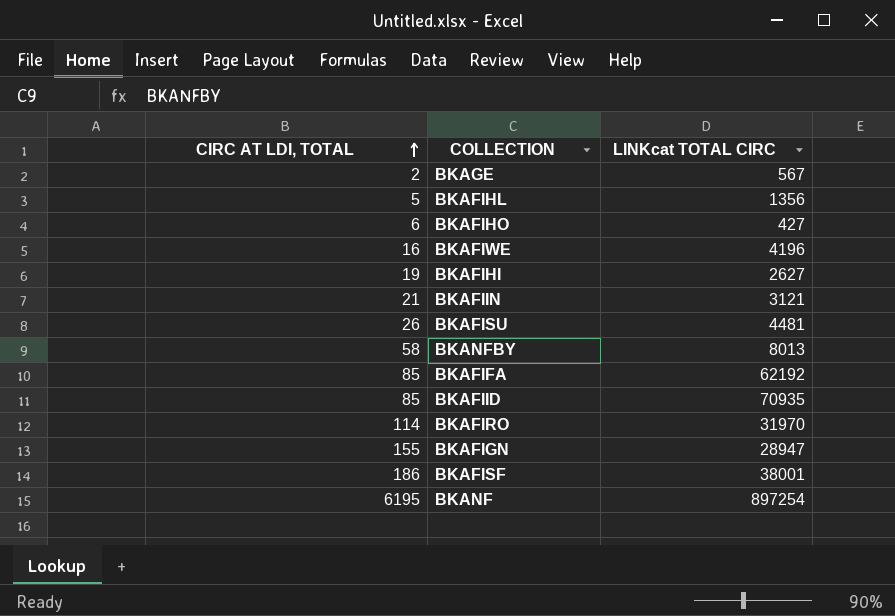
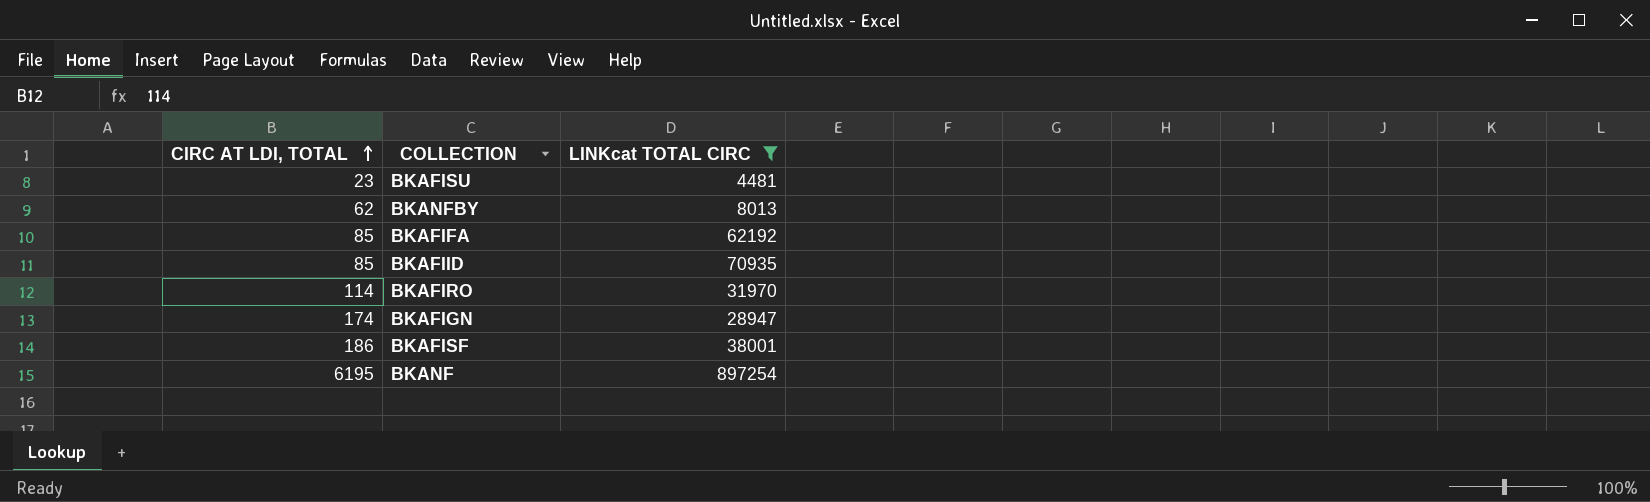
filter: none -> LINKcat TOTAL CIRC >= 4481
BKAFISU | CIRC AT LDI, TOTAL: 26 -> 23
BKANFBY | CIRC AT LDI, TOTAL: 58 -> 62
BKAFIGN | CIRC AT LDI, TOTAL: 155 -> 174

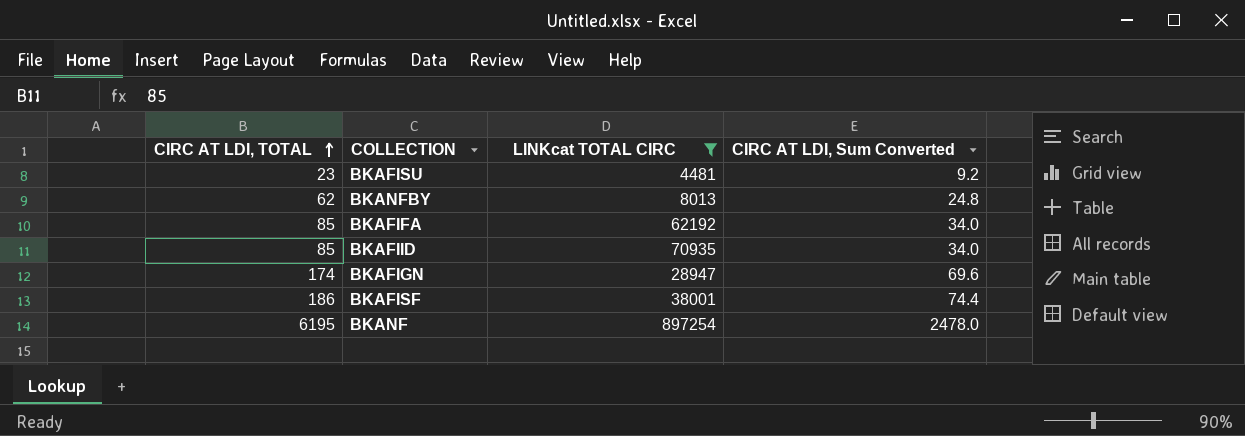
column CIRC AT LDI, Sum Converted | formula: none -> [CIRC AT LDI, TOTAL] * 0.4
row BKAFIRO: 114 | 31970 -> none

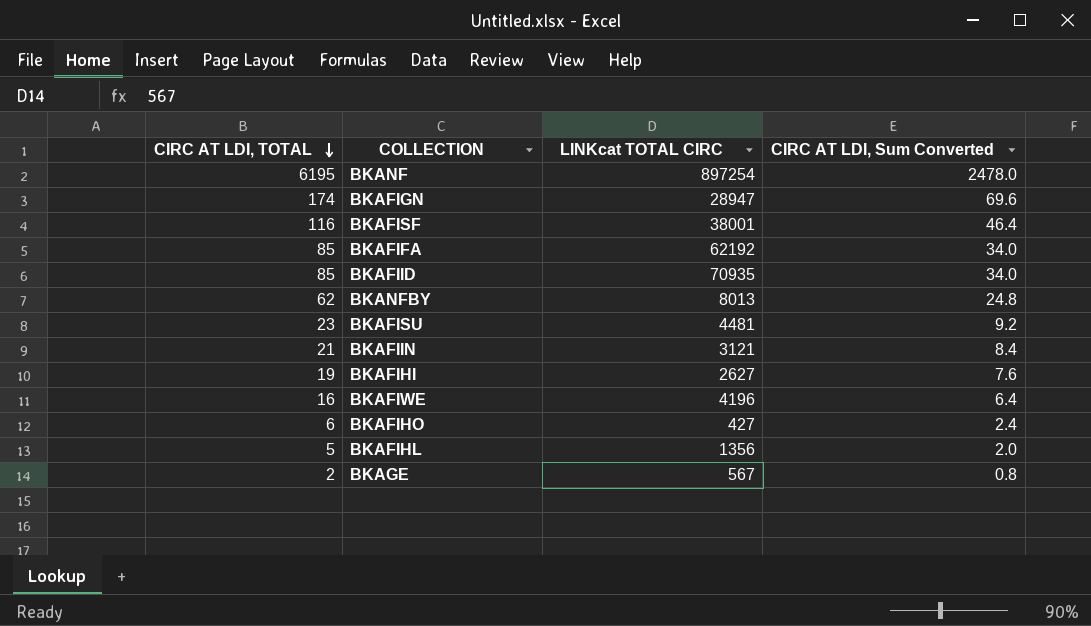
filter: LINKcat TOTAL CIRC >= 4481 -> none
row order: CIRC AT LDI, TOTAL ascending -> CIRC AT LDI, TOTAL descending
BKAFISF | CIRC AT LDI, TOTAL: 186 -> 116
BKAFISF | CIRC AT LDI, Sum Converted: 74.4 -> 46.4

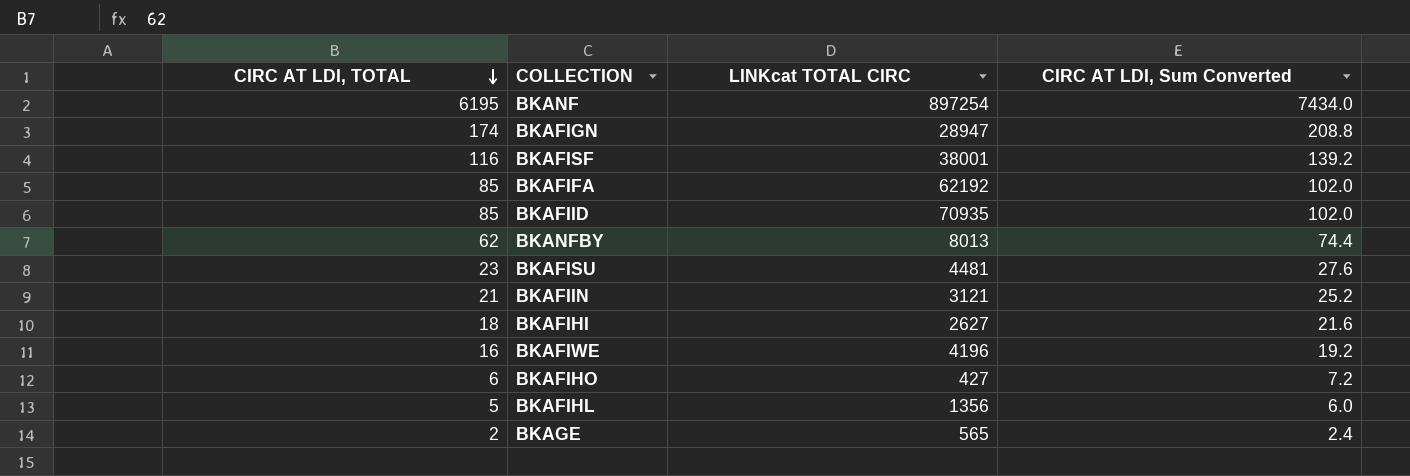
column CIRC AT LDI, Sum Converted | formula: [CIRC AT LDI, TOTAL] * 0.4 -> [CIRC AT LDI, TOTAL] * 1.2
BKAFIHI | CIRC AT LDI, TOTAL: 19 -> 18
BKAGE | LINKcat TOTAL CIRC: 567 -> 565

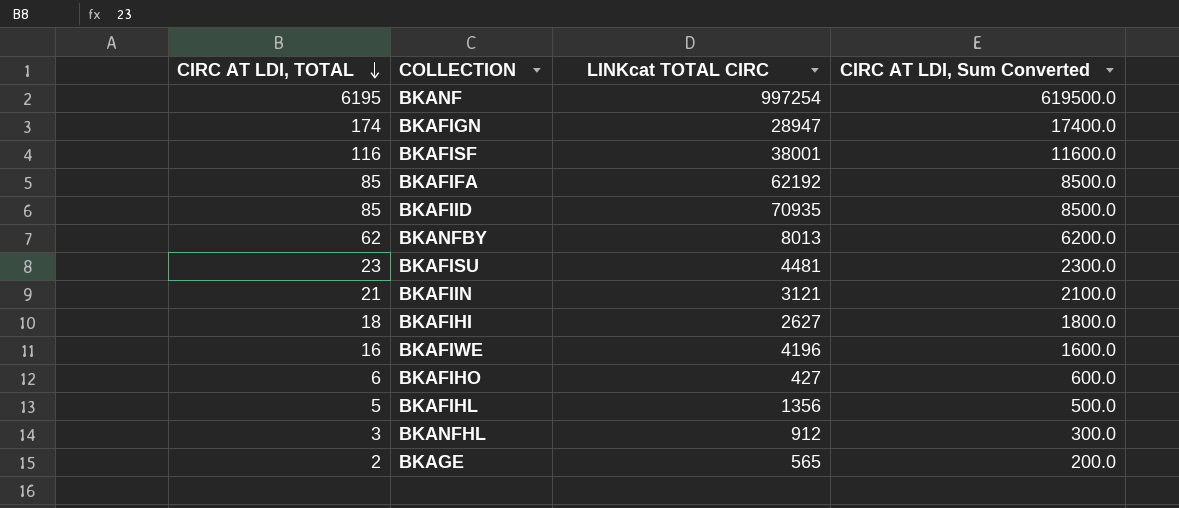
column CIRC AT LDI, Sum Converted | formula: [CIRC AT LDI, TOTAL] * 1.2 -> [CIRC AT LDI, TOTAL] * 100
BKANF | LINKcat TOTAL CIRC: 897254 -> 997254
row BKANFHL: none -> 3 | 912 | 300.0

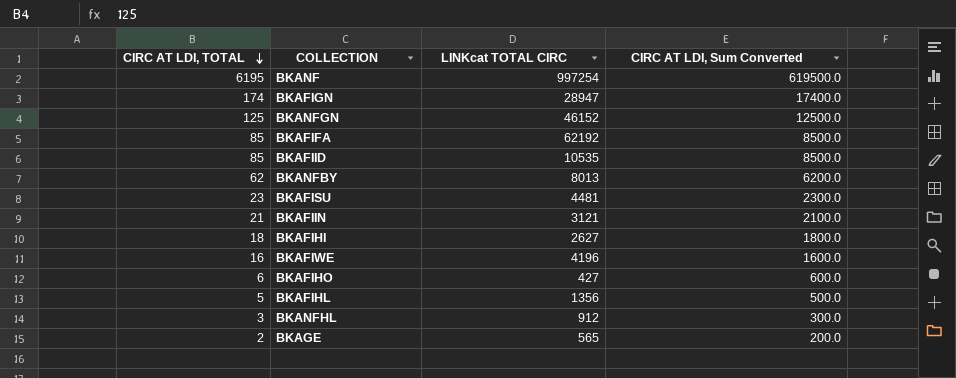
row BKAFISF: 116 | 38001 | 11600.0 -> none
row BKANFGN: none -> 125 | 46152 | 12500.0
BKAFIID | LINKcat TOTAL CIRC: 70935 -> 10535

